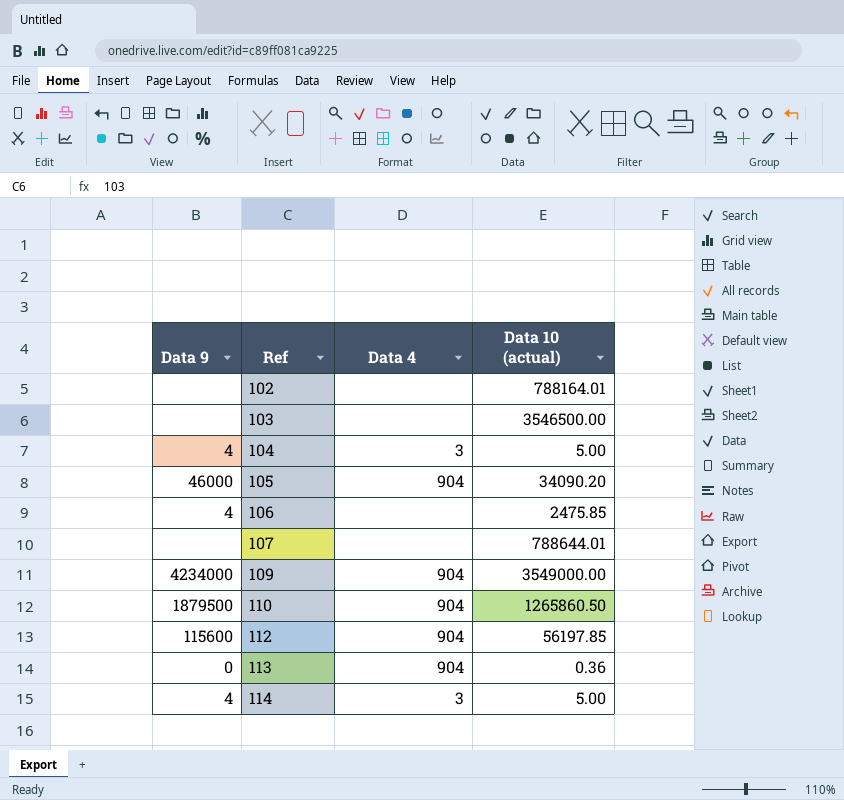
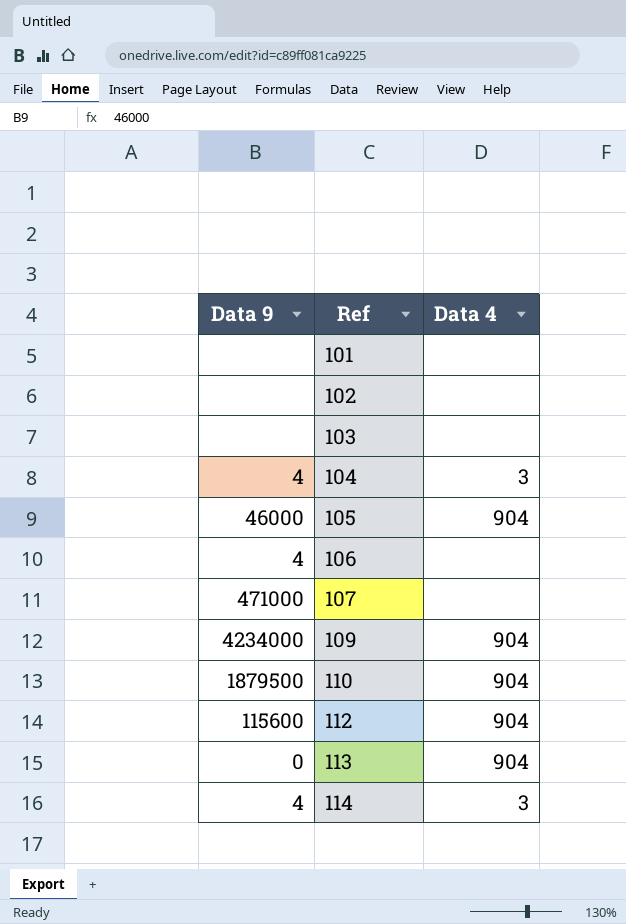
column Data 10 (actual) | position: 4 -> none
row 101: none -> none | none
107 | Data 9: none -> 471000

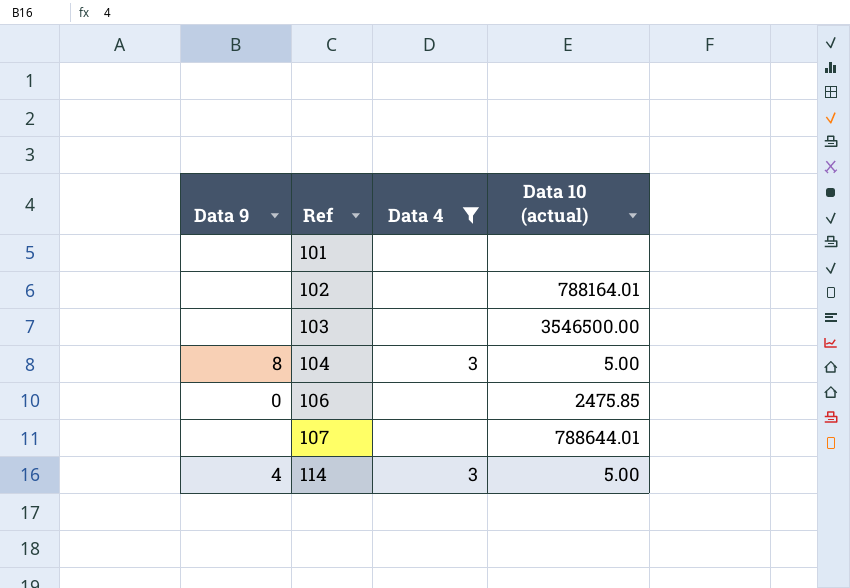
filter: none -> Data 4 != 904
column Data 10 (actual) | position: none -> 4
104 | Data 9: 4 -> 8
106 | Data 9: 4 -> 0
107 | Data 9: 471000 -> none

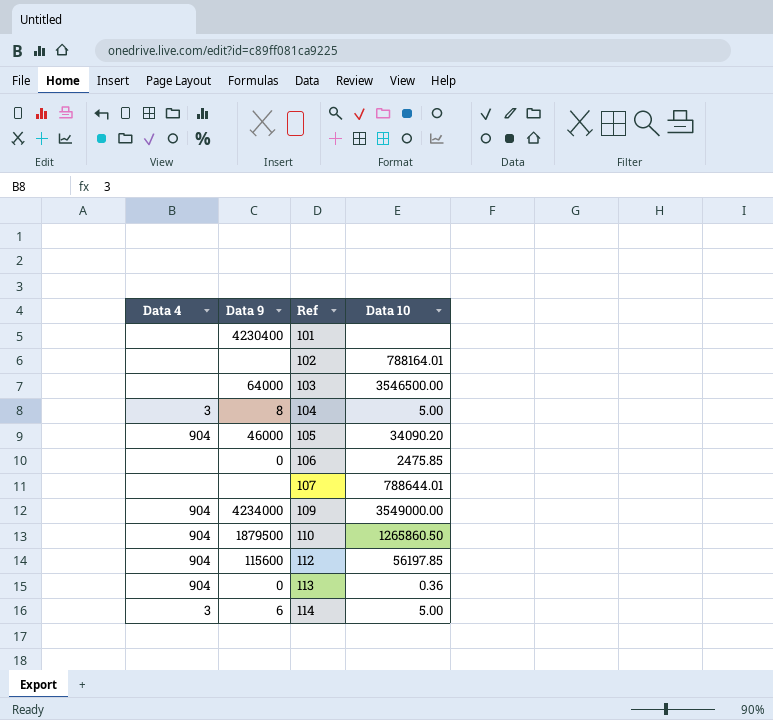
filter: Data 4 != 904 -> none
column Data 4 | position: 3 -> 1
column name: Data 10 (actual) -> Data 10
101 | Data 9: none -> 4230400
103 | Data 9: none -> 64000
114 | Data 9: 4 -> 6

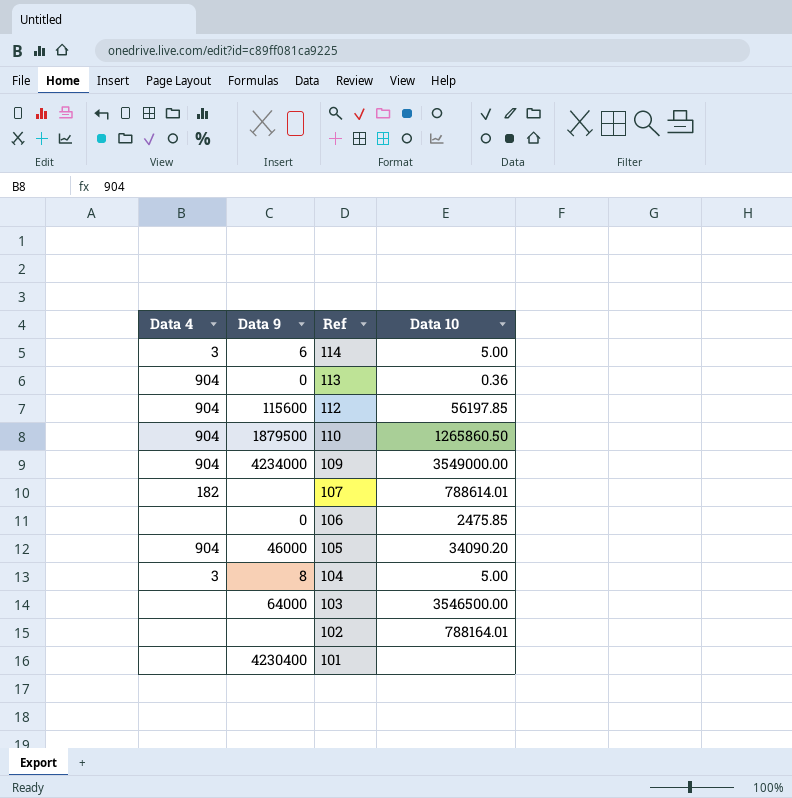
row order: Ref ascending -> Ref descending
107 | Data 4: none -> 182
107 | Data 10: 788644.01 -> 788614.01

